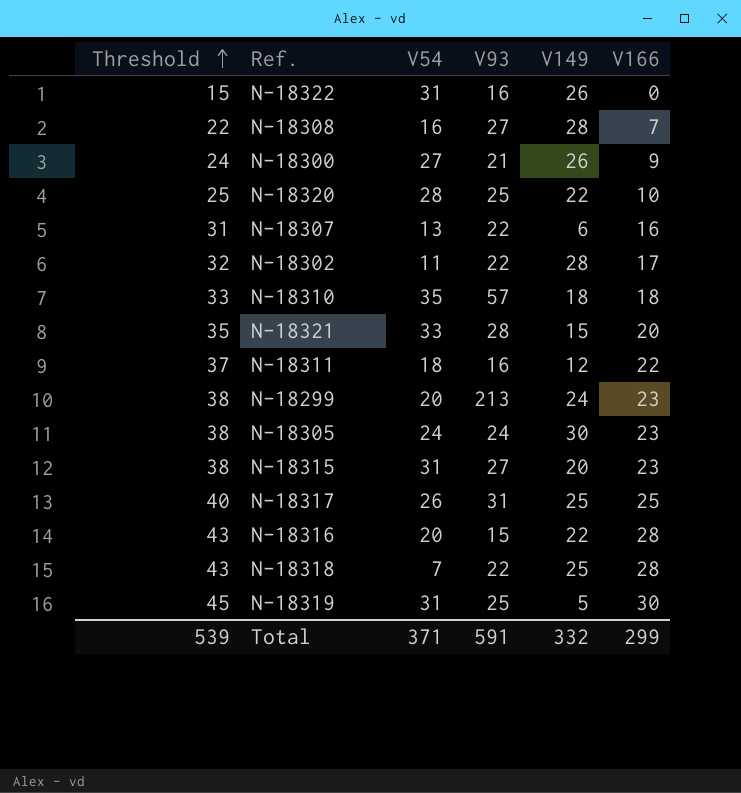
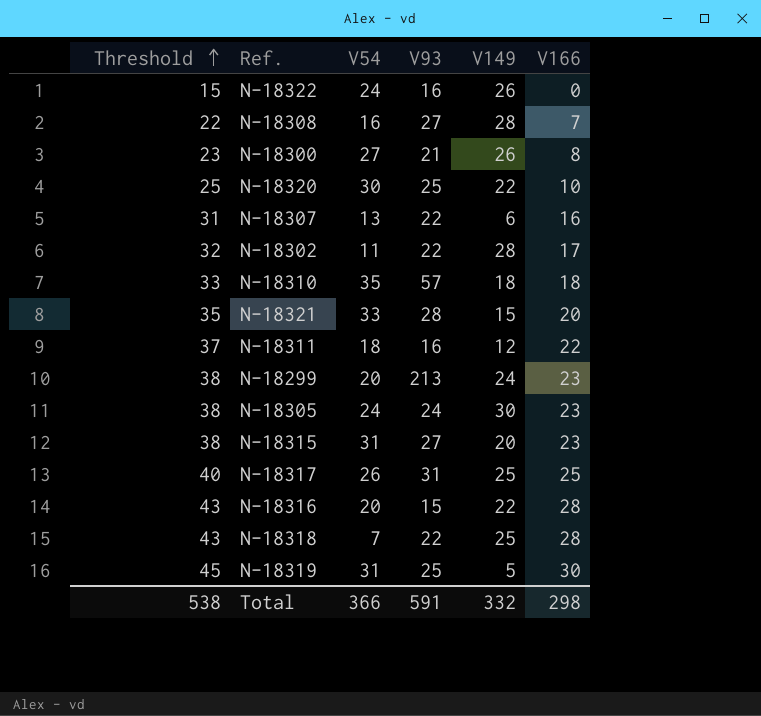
N-18322 | V54: 31 -> 24
N-18300 | Threshold: 24 -> 23
N-18300 | V166: 9 -> 8
N-18320 | V54: 28 -> 30
Total | Threshold: 539 -> 538
Total | V54: 371 -> 366
Total | V166: 299 -> 298

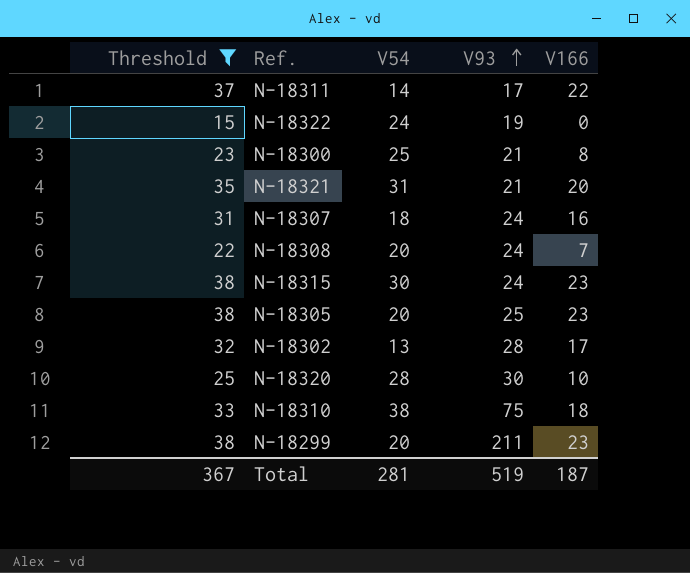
filter: none -> Threshold <= 38
row order: Threshold ascending -> V93 ascending
column V149 | position: 5 -> none
N-18311 | V54: 18 -> 14
N-18311 | V93: 16 -> 17
N-18322 | V93: 16 -> 19
N-18300 | V54: 27 -> 25
N-18321 | V54: 33 -> 31
N-18321 | V93: 28 -> 21
N-18307 | V54: 13 -> 18
N-18307 | V93: 22 -> 24
N-18308 | V54: 16 -> 20
N-18308 | V93: 27 -> 24
N-18315 | V54: 31 -> 30
N-18315 | V93: 27 -> 24
N-18305 | V54: 24 -> 20
N-18305 | V93: 24 -> 25
N-18302 | V54: 11 -> 13
N-18302 | V93: 22 -> 28
N-18320 | V54: 30 -> 28
N-18320 | V93: 25 -> 30
N-18310 | V54: 35 -> 38
N-18310 | V93: 57 -> 75
N-18299 | V93: 213 -> 211
Total | Threshold: 538 -> 367
Total | V54: 366 -> 281
Total | V93: 591 -> 519
Total | V166: 298 -> 187

